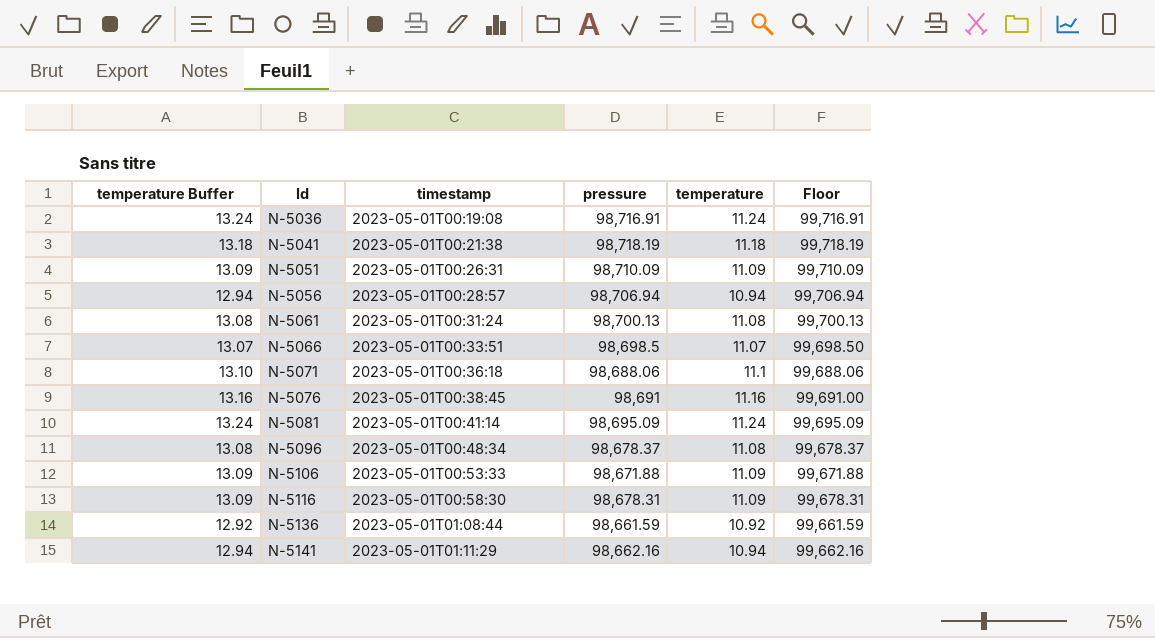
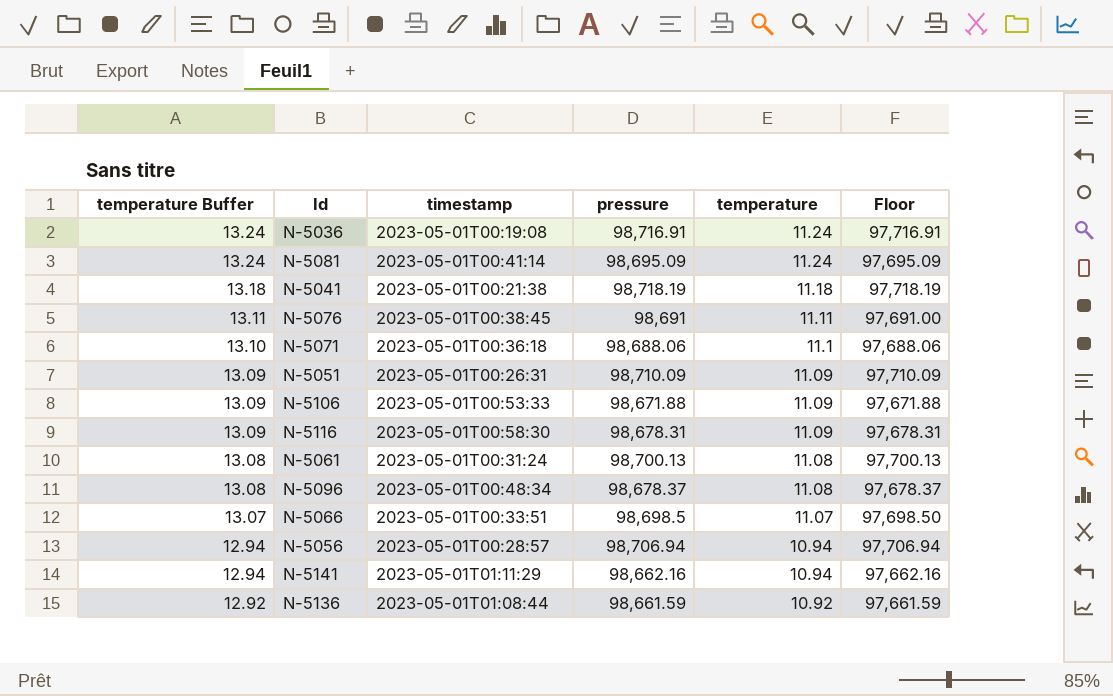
row order: Id ascending -> temperature Buffer descending
column Floor | formula: [pressure] + 1000 -> [pressure] - 1000
N-5076 | temperature Buffer: 13.16 -> 13.11
N-5076 | temperature: 11.16 -> 11.11

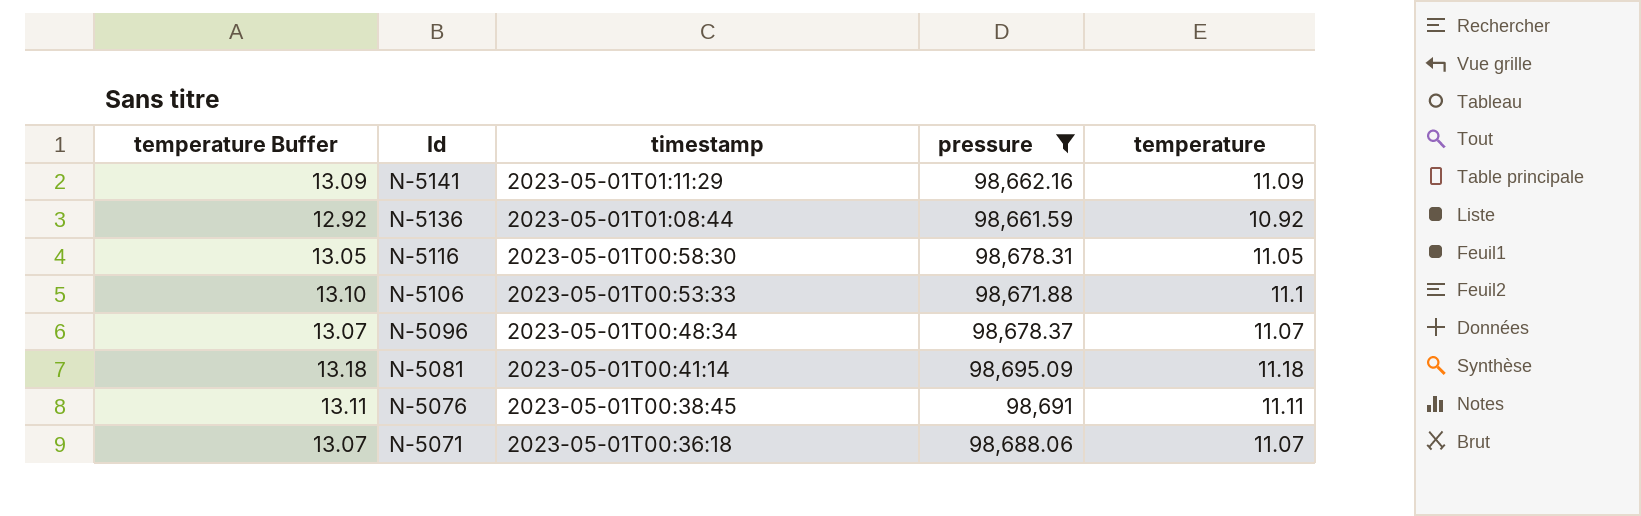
filter: none -> pressure <= 98,695.09
row order: temperature Buffer descending -> Id descending
column Floor | formula: [pressure] - 1000 -> none
N-5141 | temperature Buffer: 12.94 -> 13.09
N-5141 | temperature: 10.94 -> 11.09
N-5116 | temperature Buffer: 13.09 -> 13.05
N-5116 | temperature: 11.09 -> 11.05
N-5106 | temperature Buffer: 13.09 -> 13.10
N-5106 | temperature: 11.09 -> 11.1
N-5096 | temperature Buffer: 13.08 -> 13.07
N-5096 | temperature: 11.08 -> 11.07
N-5081 | temperature Buffer: 13.24 -> 13.18
N-5081 | temperature: 11.24 -> 11.18
N-5071 | temperature Buffer: 13.10 -> 13.07
N-5071 | temperature: 11.1 -> 11.07

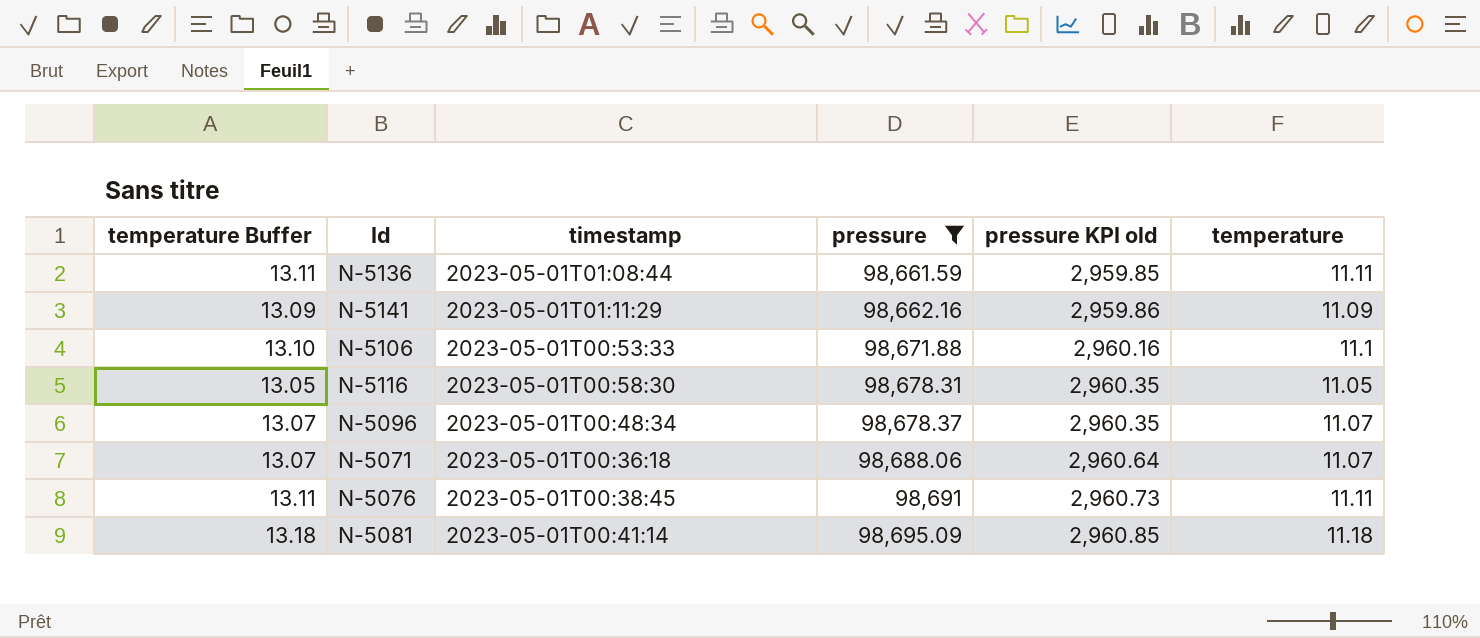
row order: Id descending -> pressure ascending
column pressure KPI old | formula: none -> [pressure] * 0.03
N-5136 | temperature Buffer: 12.92 -> 13.11
N-5136 | temperature: 10.92 -> 11.11

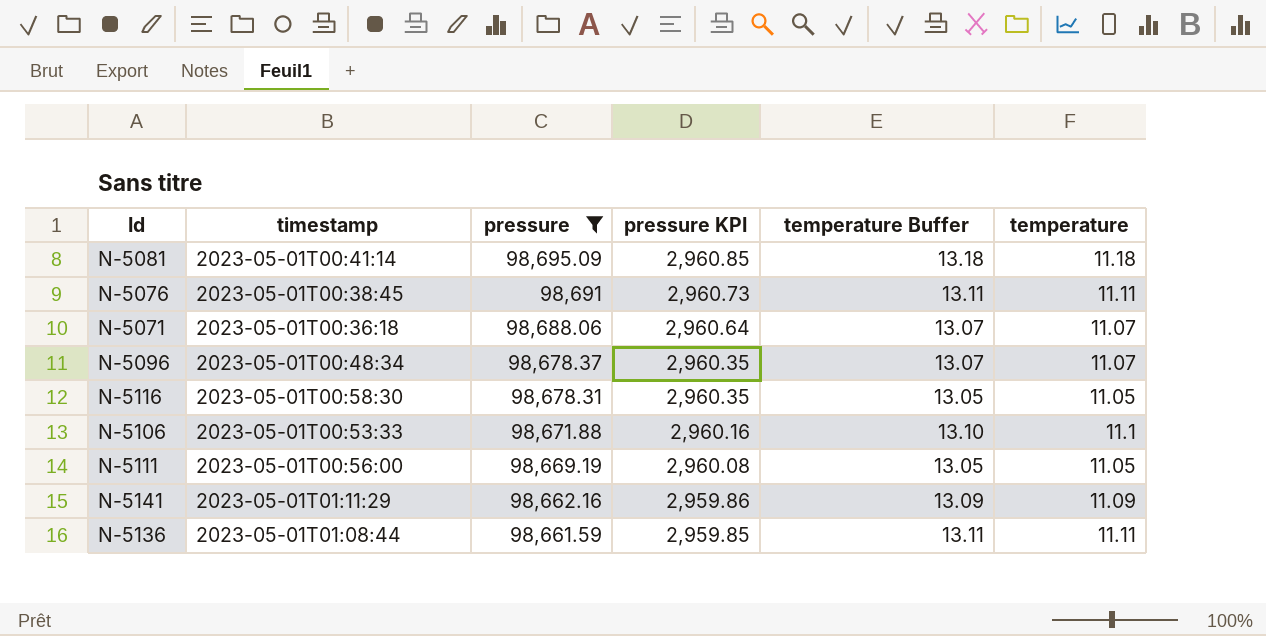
row order: pressure ascending -> pressure descending
column name: pressure KPI old -> pressure KPI
column temperature Buffer | position: 1 -> 5
row N-5111: none -> 2023-05-01T00:56:00 | 98,669.19 | 2,960.08 | 13.05 | 11.05

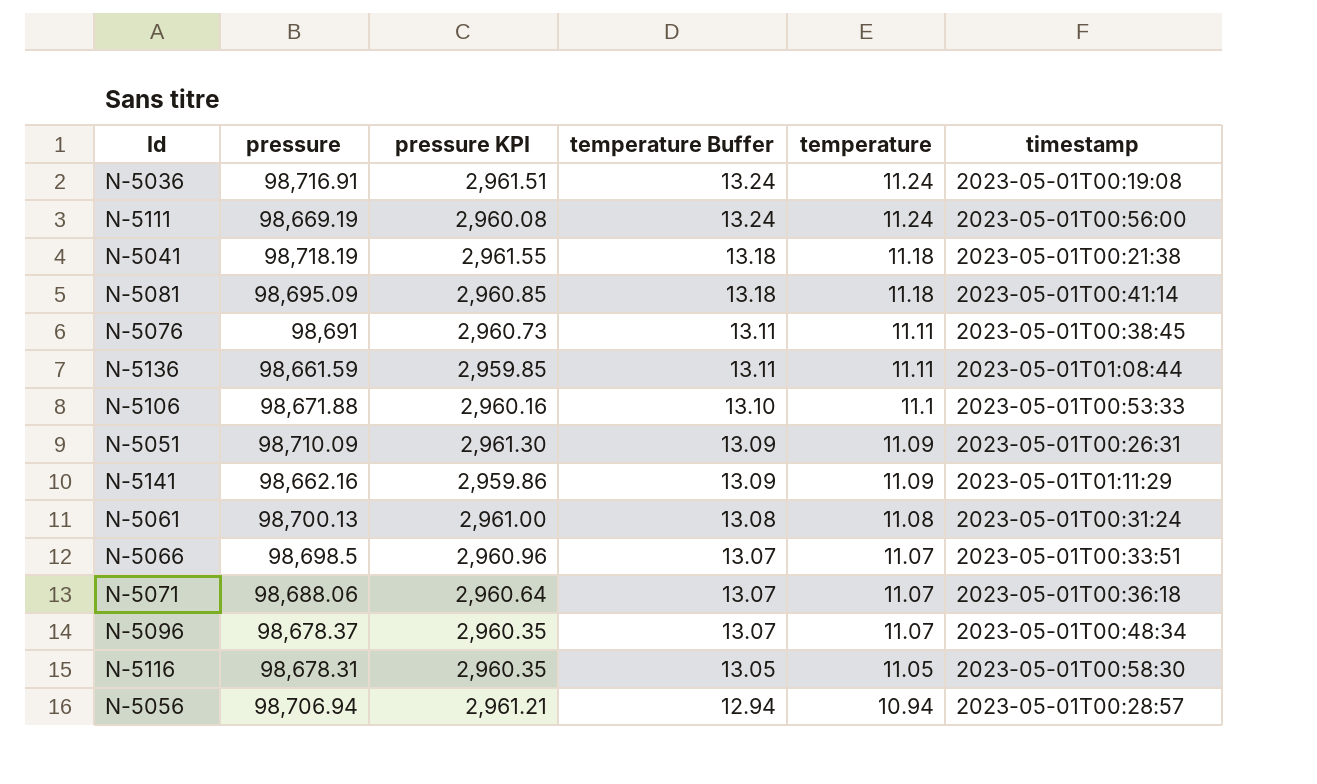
filter: pressure <= 98,695.09 -> none
row order: pressure descending -> temperature Buffer descending
column timestamp | position: 2 -> 6
N-5111 | temperature Buffer: 13.05 -> 13.24
N-5111 | temperature: 11.05 -> 11.24

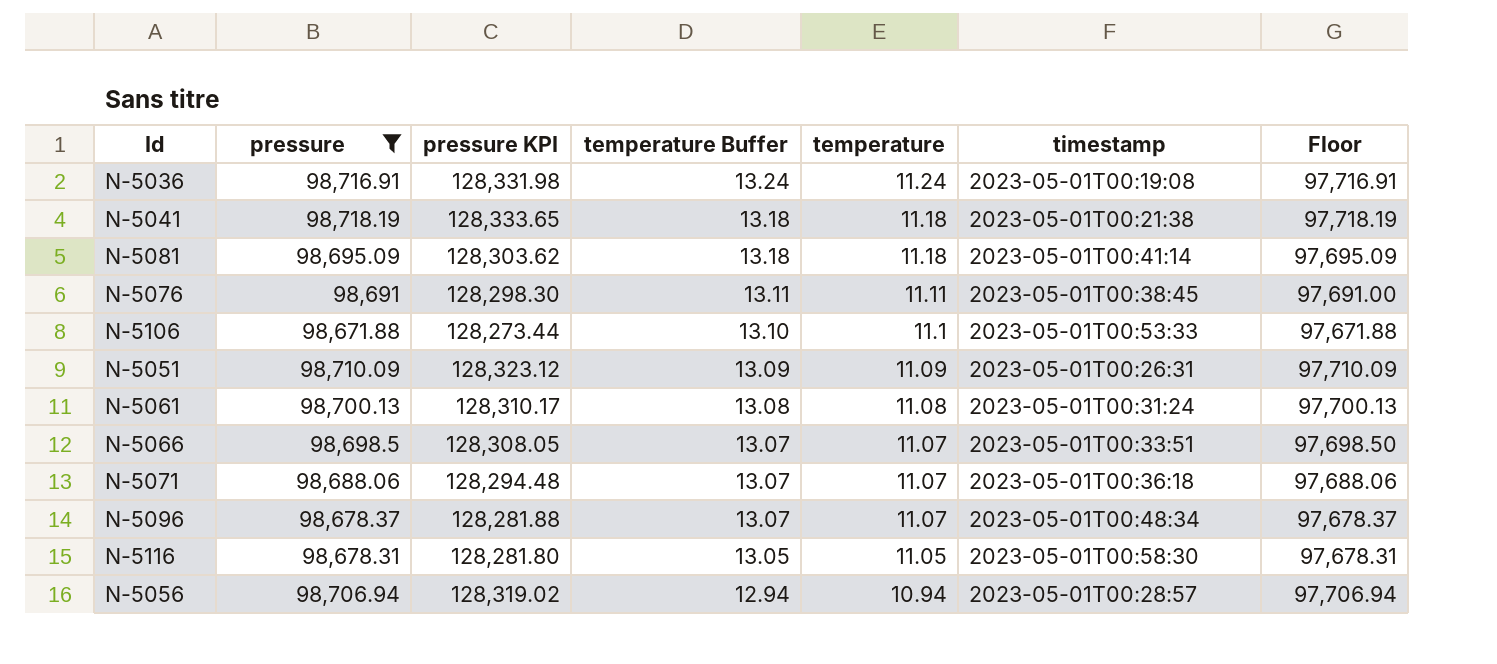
filter: none -> pressure >= 98,671.88
column pressure KPI | formula: [pressure] * 0.03 -> [pressure] * 1.3
column Floor | formula: none -> [pressure] - 1000

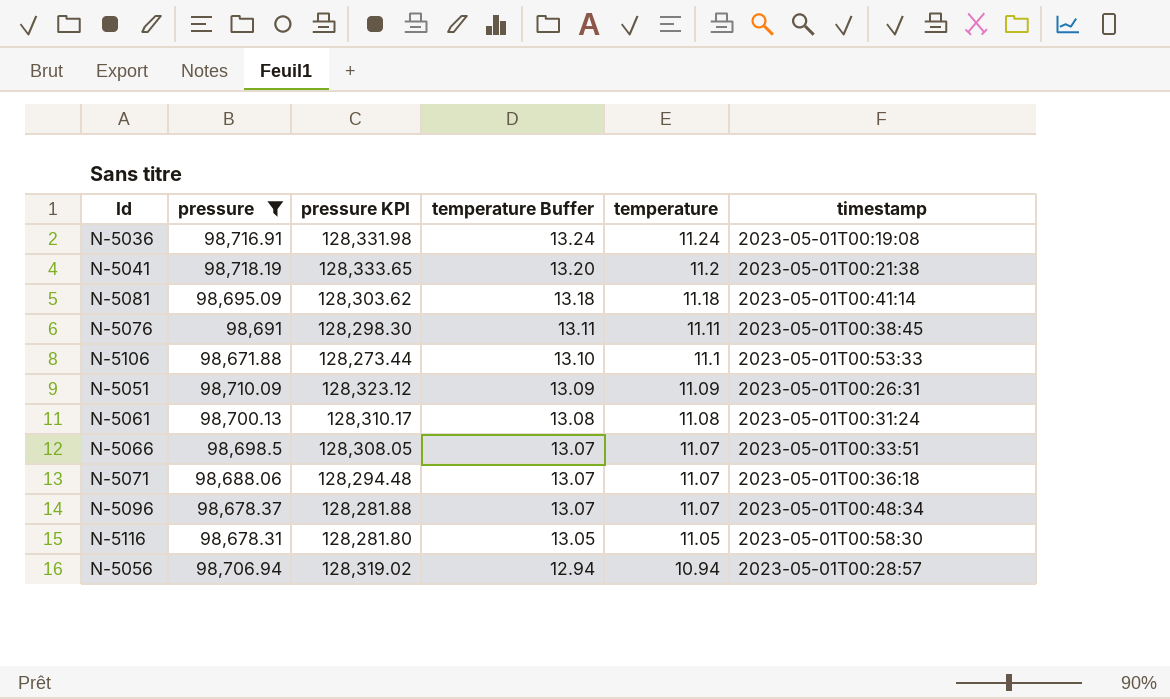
column Floor | formula: [pressure] - 1000 -> none
N-5041 | temperature Buffer: 13.18 -> 13.20
N-5041 | temperature: 11.18 -> 11.2

